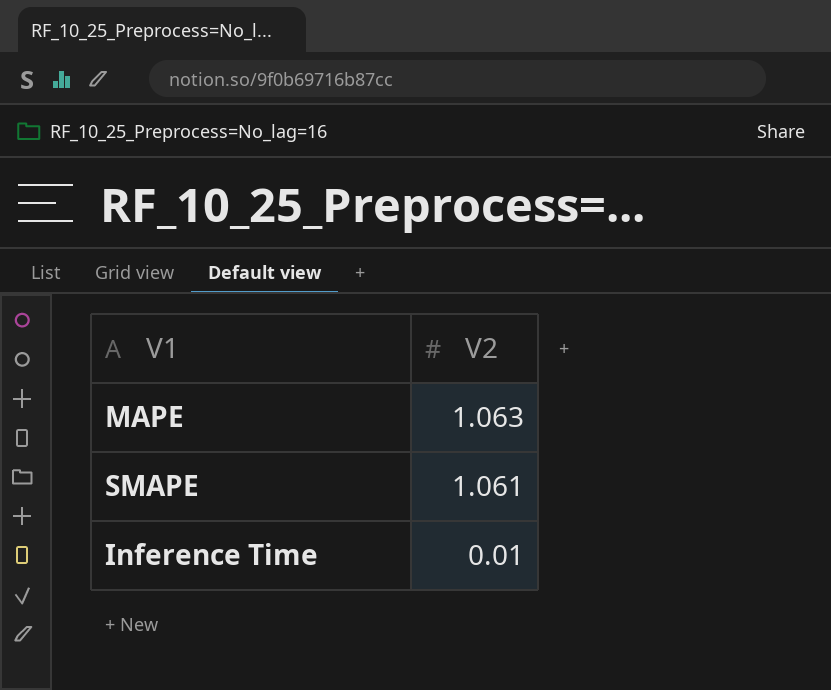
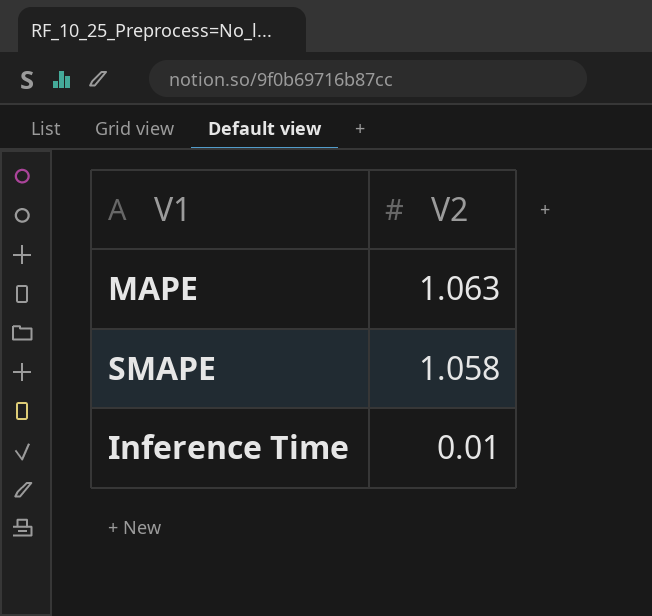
SMAPE | V2: 1.061 -> 1.058

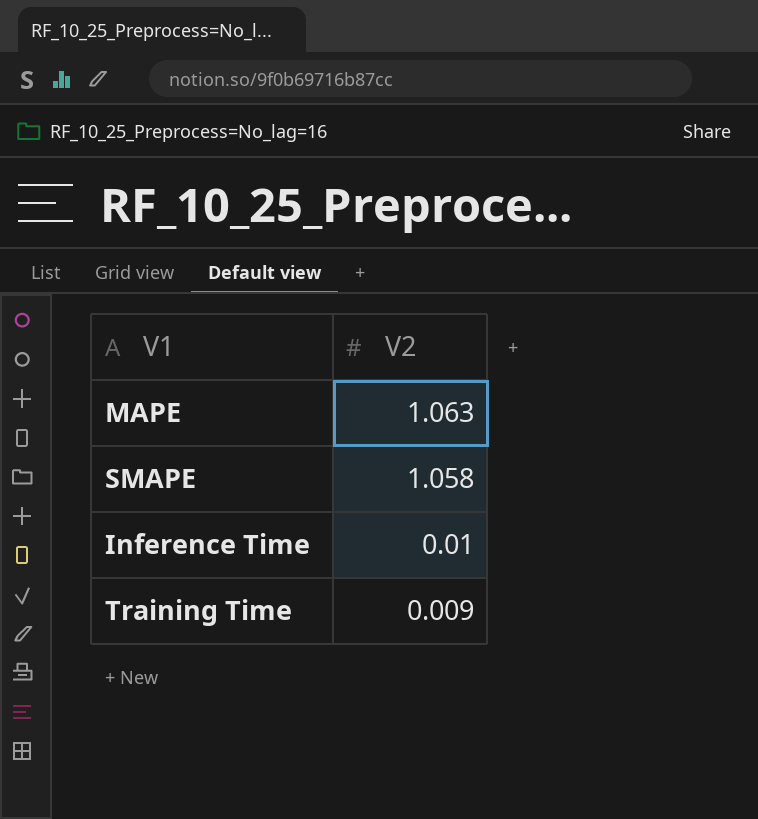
row Training Time: none -> 0.009

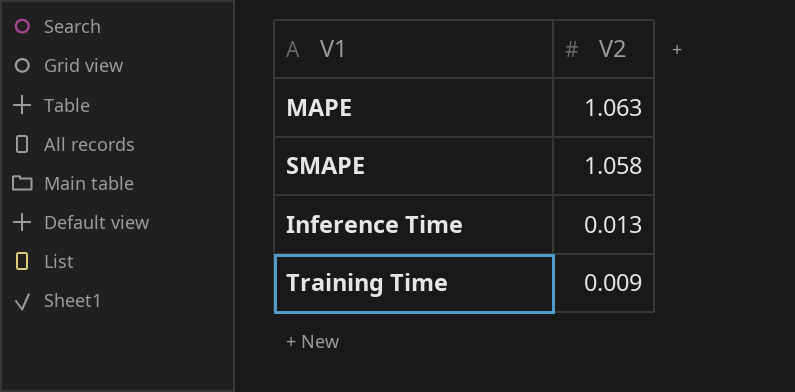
Inference Time | V2: 0.01 -> 0.013

